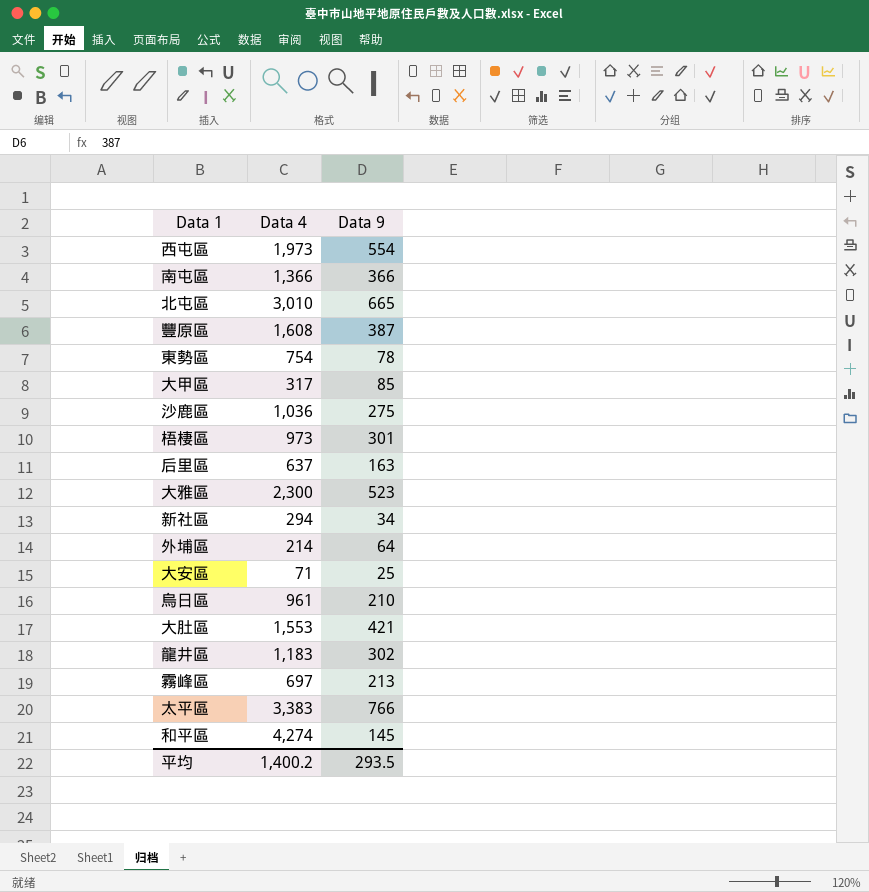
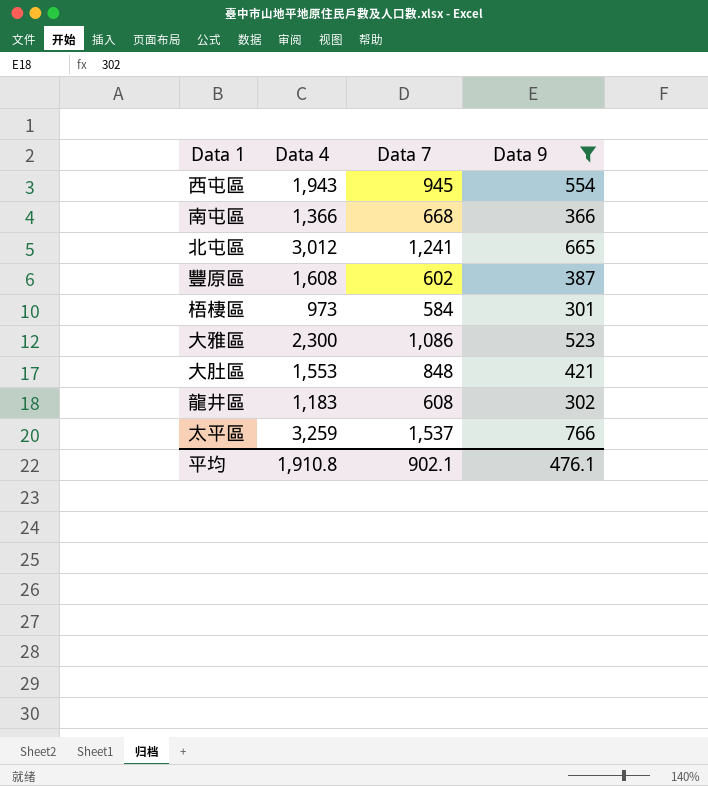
filter: none -> Data 9 >= 301
column Data 7 | position: none -> 3
西屯區 | Data 4: 1,973 -> 1,943
北屯區 | Data 4: 3,010 -> 3,012
太平區 | Data 4: 3,383 -> 3,259
平均 | Data 4: 1,400.2 -> 1,910.8
平均 | Data 9: 293.5 -> 476.1

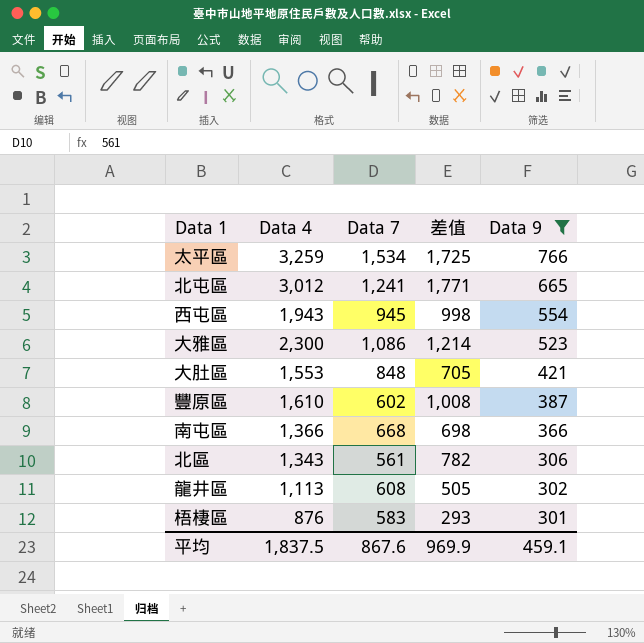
row order: none -> Data 9 descending
column 差值 | formula: none -> [Data 4] - [Data 7]
太平區 | Data 7: 1,537 -> 1,534
豐原區 | Data 4: 1,608 -> 1,610
row 北區: none -> 1,343 | 561 | 782 | 306
龍井區 | Data 4: 1,183 -> 1,113
梧棲區 | Data 4: 973 -> 876
梧棲區 | Data 7: 584 -> 583
平均 | Data 4: 1,910.8 -> 1,837.5
平均 | Data 7: 902.1 -> 867.6
平均 | Data 9: 476.1 -> 459.1

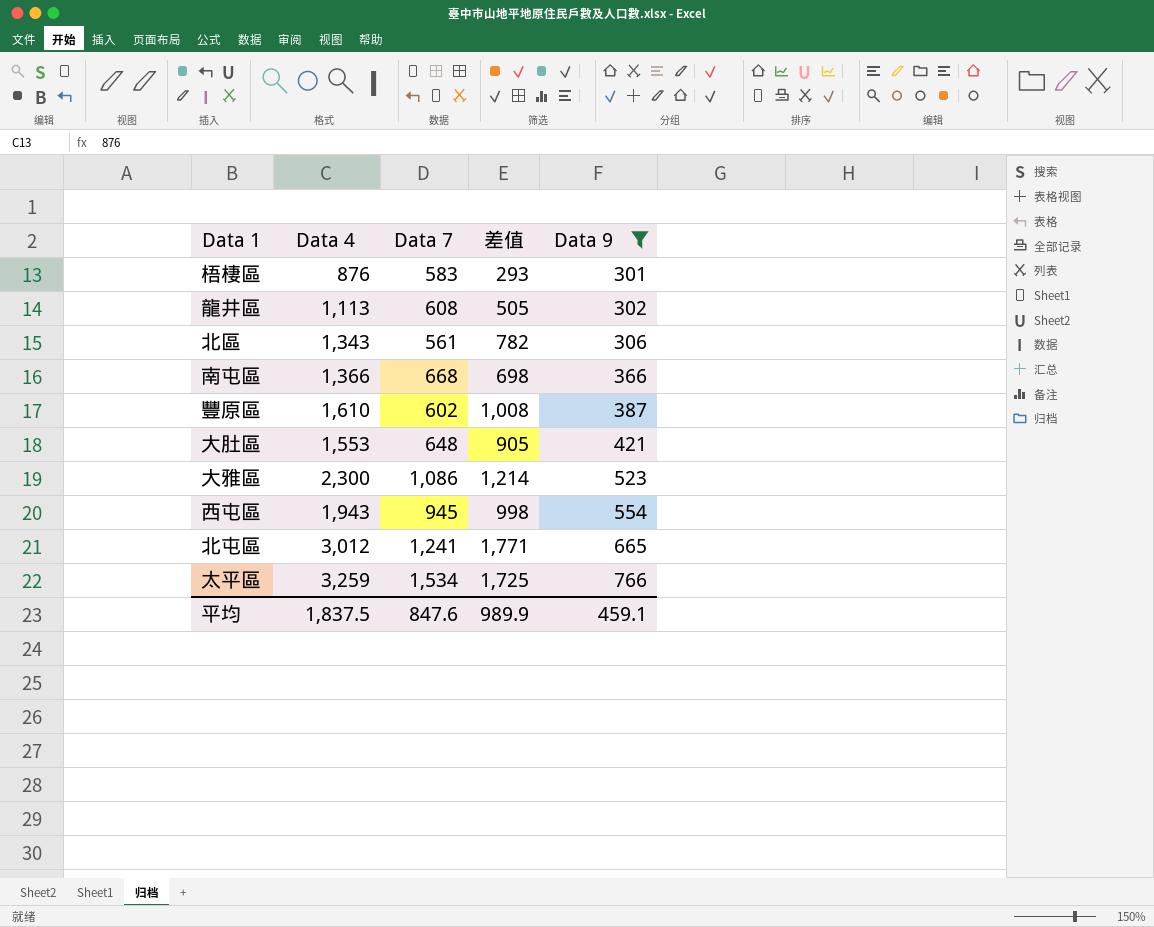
row order: Data 9 descending -> Data 9 ascending
大肚區 | Data 7: 848 -> 648
大肚區 | 差值: 705 -> 905
平均 | Data 7: 867.6 -> 847.6
平均 | 差值: 969.9 -> 989.9

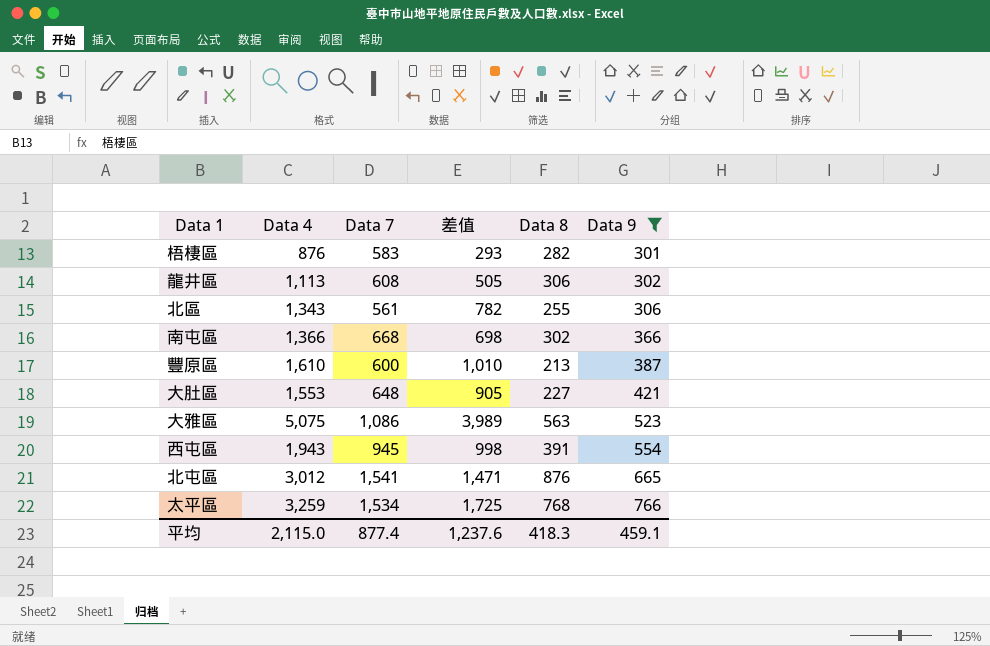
column Data 8 | formula: none -> [Data 7] - [Data 9]
豐原區 | Data 7: 602 -> 600
豐原區 | 差值: 1,008 -> 1,010
大雅區 | Data 4: 2,300 -> 5,075
大雅區 | 差值: 1,214 -> 3,989
北屯區 | Data 7: 1,241 -> 1,541
北屯區 | 差值: 1,771 -> 1,471
平均 | Data 4: 1,837.5 -> 2,115.0
平均 | Data 7: 847.6 -> 877.4
平均 | 差值: 989.9 -> 1,237.6

